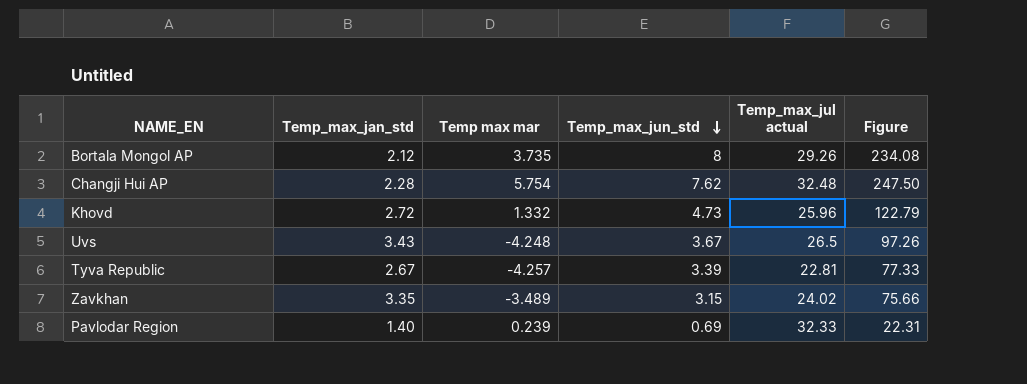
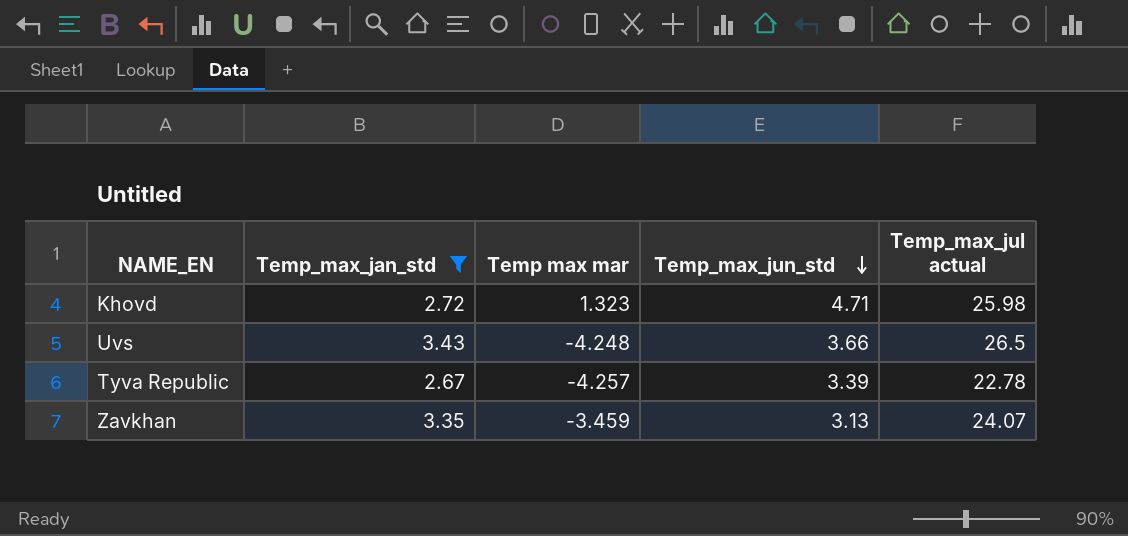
filter: none -> Temp_max_jan_std >= 2.67
column Figure | formula: [Temp_max_jun_std] * [Temp_max_jul actual] -> none
Khovd | Temp max mar: 1.332 -> 1.323
Khovd | Temp_max_jun_std: 4.73 -> 4.71
Khovd | Temp_max_jul actual: 25.96 -> 25.98
Uvs | Temp_max_jun_std: 3.67 -> 3.66
Tyva Republic | Temp_max_jul actual: 22.81 -> 22.78
Zavkhan | Temp max mar: -3.489 -> -3.459
Zavkhan | Temp_max_jun_std: 3.15 -> 3.13
Zavkhan | Temp_max_jul actual: 24.02 -> 24.07

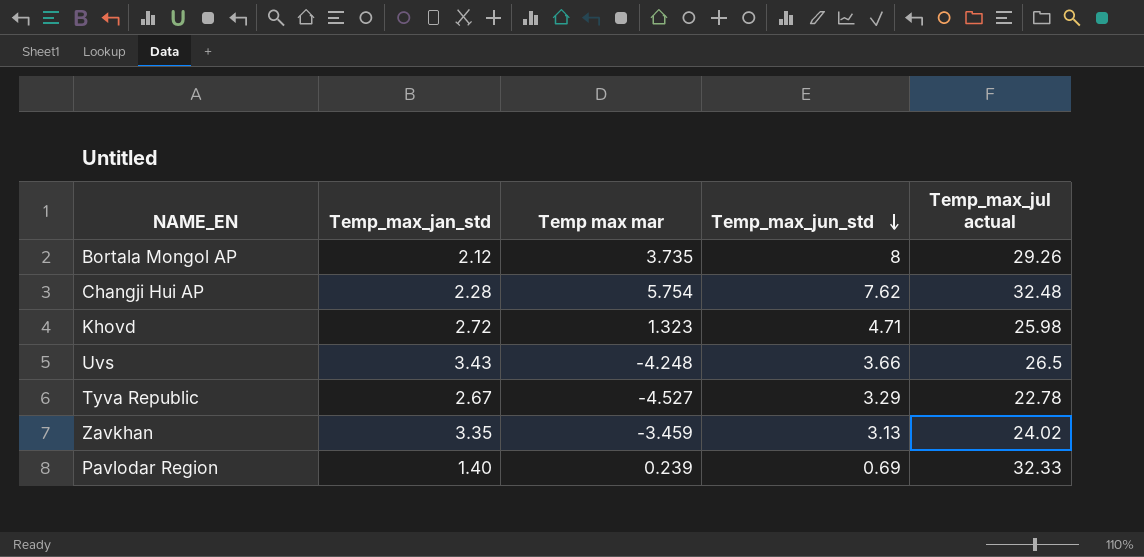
filter: Temp_max_jan_std >= 2.67 -> none
Tyva Republic | Temp max mar: -4.257 -> -4.527
Tyva Republic | Temp_max_jun_std: 3.39 -> 3.29
Zavkhan | Temp_max_jul actual: 24.07 -> 24.02

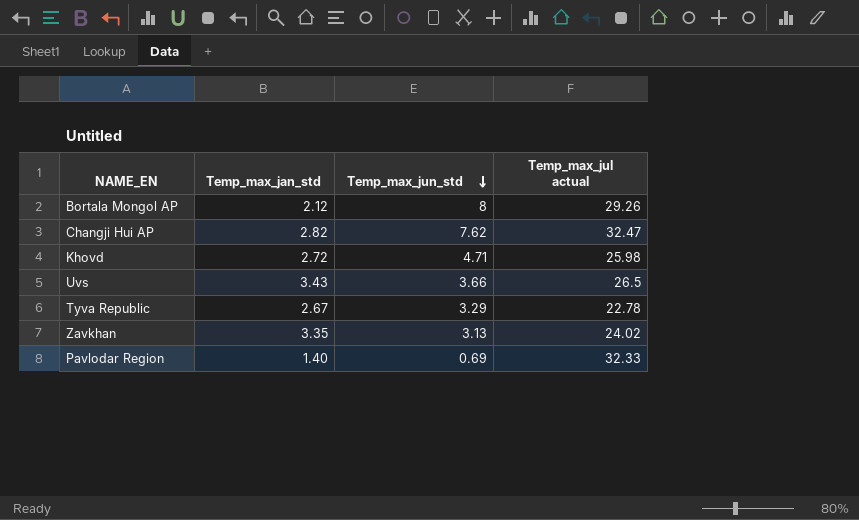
column Temp max mar | position: 3 -> none
Changji Hui AP | Temp_max_jan_std: 2.28 -> 2.82
Changji Hui AP | Temp_max_jul actual: 32.48 -> 32.47

